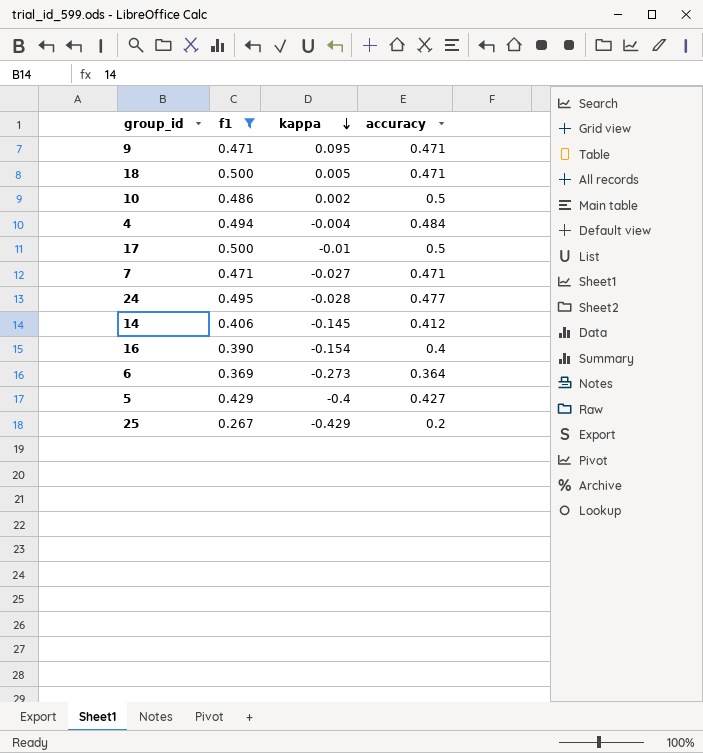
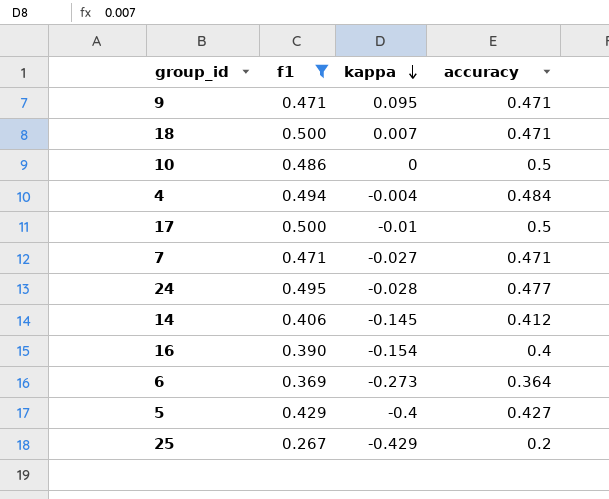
18 | kappa: 0.005 -> 0.007
10 | kappa: 0.002 -> 0

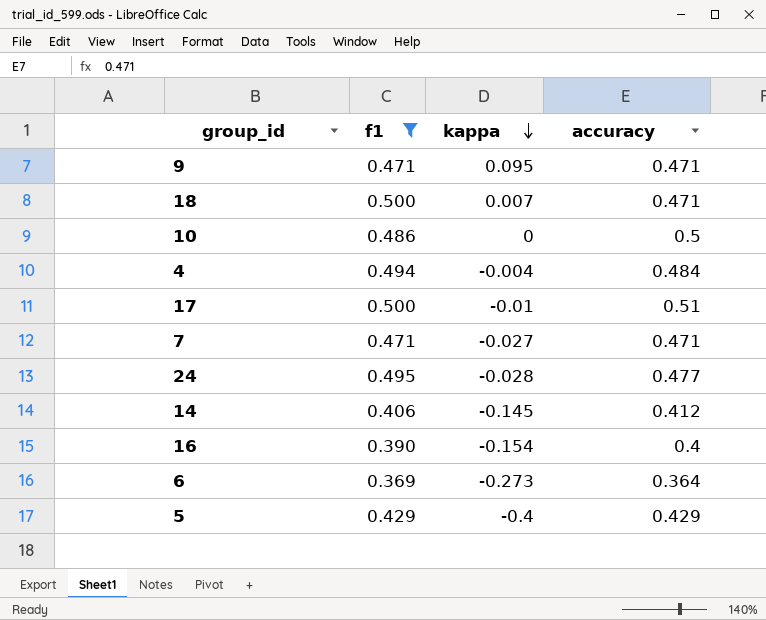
row 25: 0.267 | -0.429 | 0.2 -> none
17 | accuracy: 0.5 -> 0.51
5 | accuracy: 0.427 -> 0.429

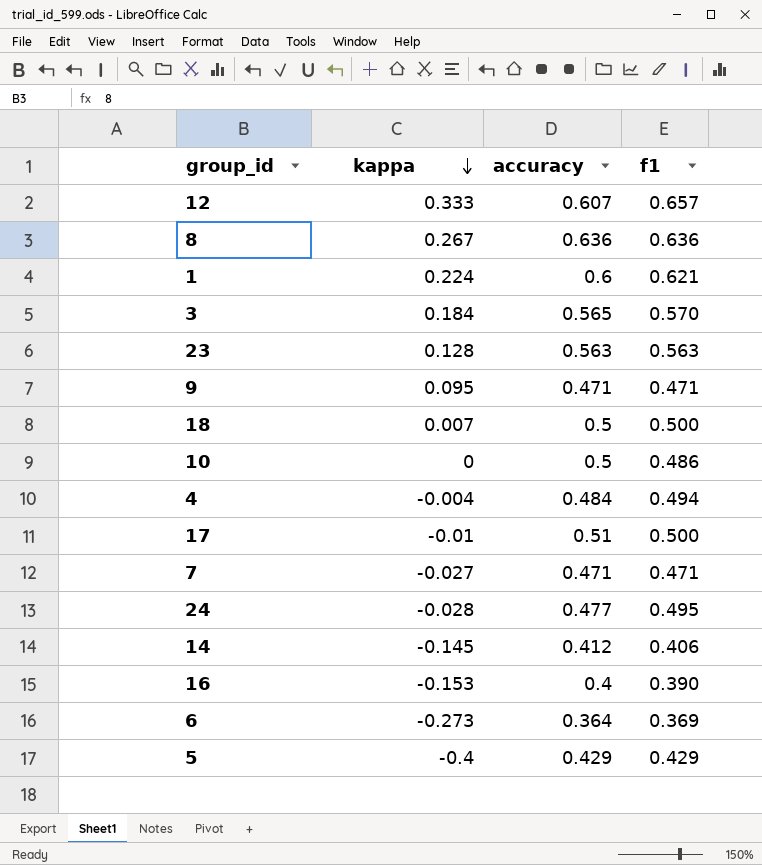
filter: f1 <= 0.500 -> none
column f1 | position: 2 -> 4
18 | accuracy: 0.471 -> 0.5
16 | kappa: -0.154 -> -0.153

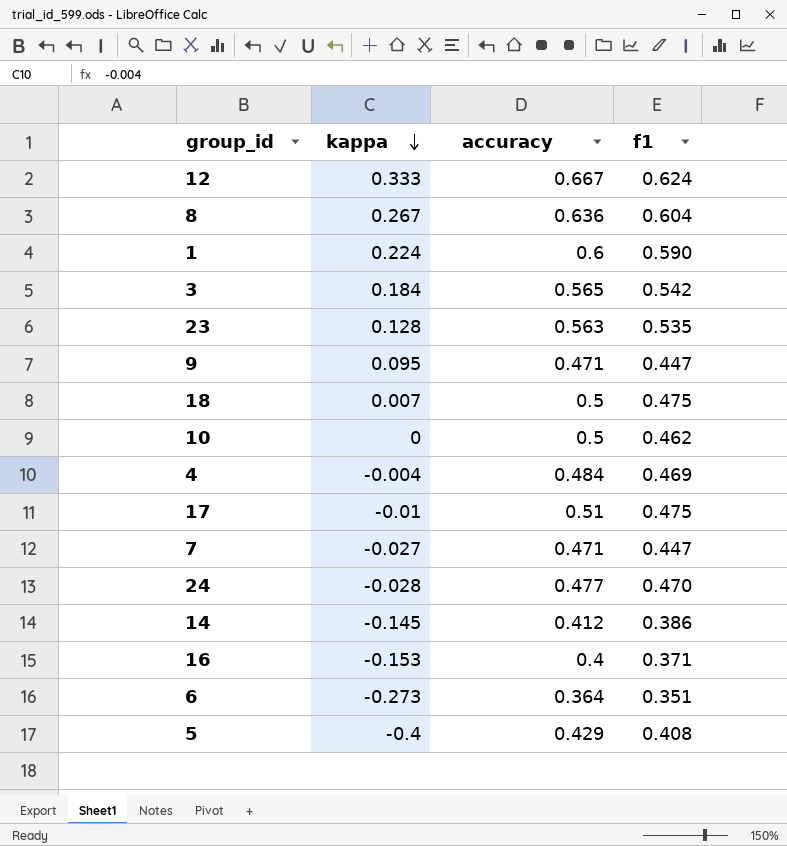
12 | accuracy: 0.607 -> 0.667
12 | f1: 0.657 -> 0.624
8 | f1: 0.636 -> 0.604
1 | f1: 0.621 -> 0.590
3 | f1: 0.570 -> 0.542
23 | f1: 0.563 -> 0.535
9 | f1: 0.471 -> 0.447
18 | f1: 0.500 -> 0.475
10 | f1: 0.486 -> 0.462
4 | f1: 0.494 -> 0.469
17 | f1: 0.500 -> 0.475
7 | f1: 0.471 -> 0.447
24 | f1: 0.495 -> 0.470
14 | f1: 0.406 -> 0.386
16 | f1: 0.390 -> 0.371
6 | f1: 0.369 -> 0.351
5 | f1: 0.429 -> 0.408

